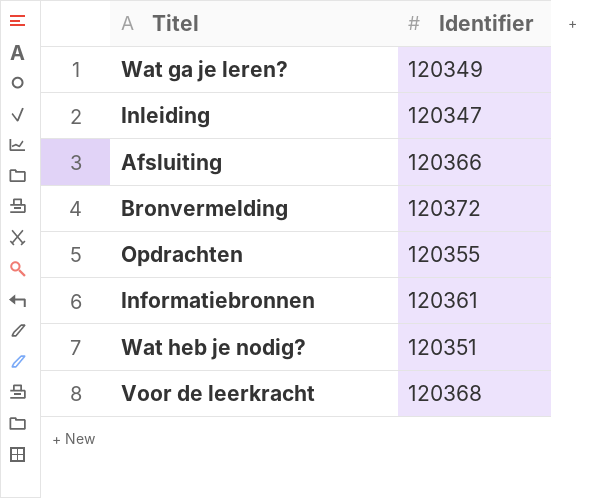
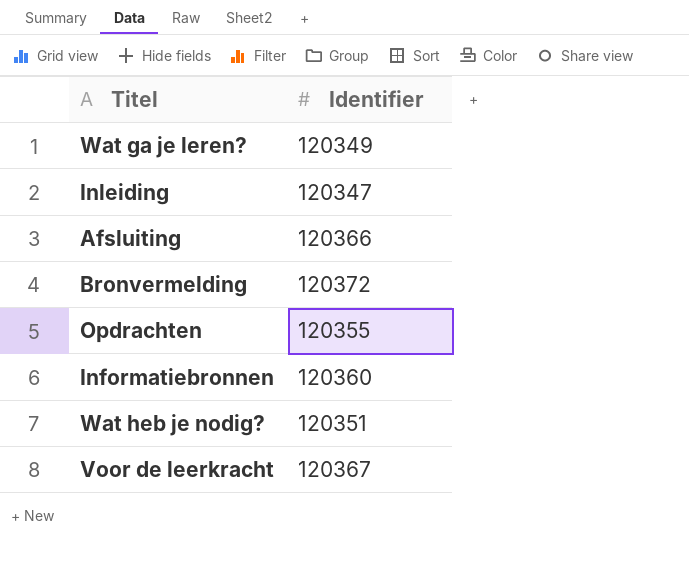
Informatiebronnen | Identifier: 120361 -> 120360
Voor de leerkracht | Identifier: 120368 -> 120367

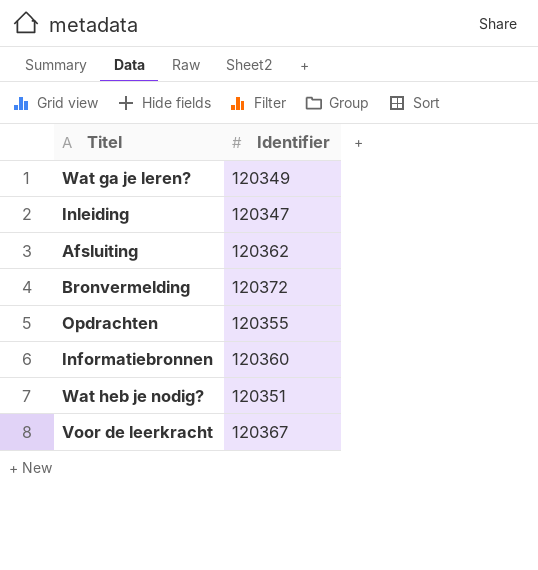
Afsluiting | Identifier: 120366 -> 120362

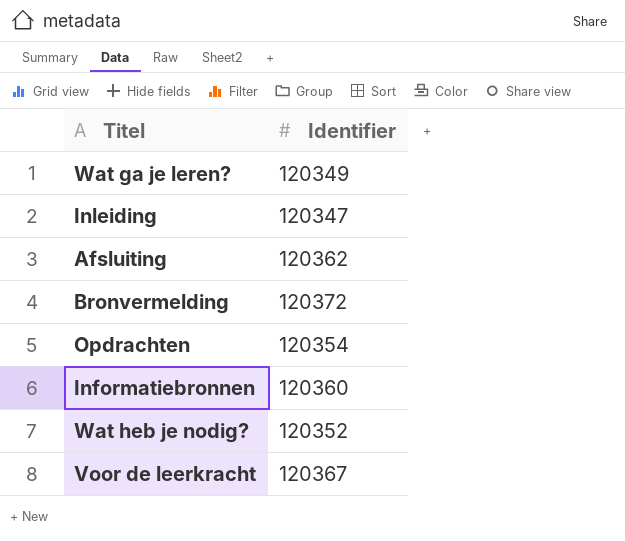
Opdrachten | Identifier: 120355 -> 120354
Wat heb je nodig? | Identifier: 120351 -> 120352

